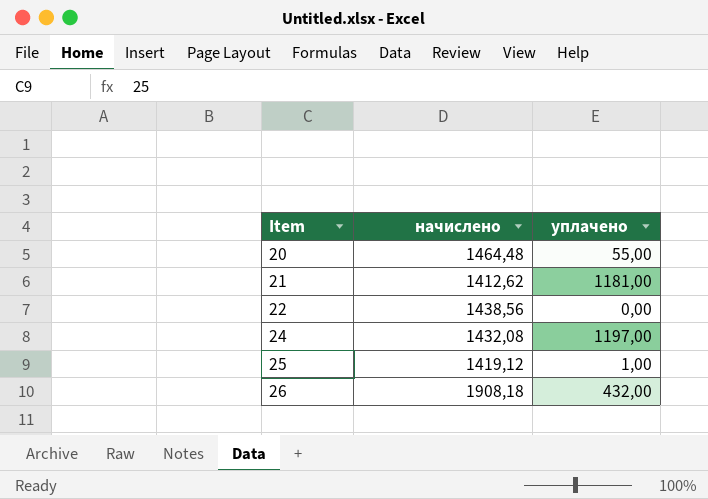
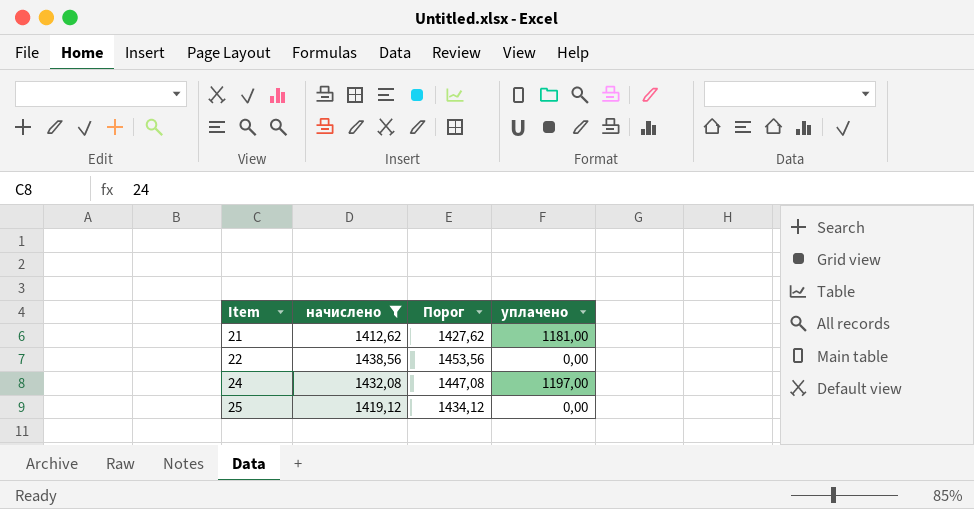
filter: none -> начислено <= 1438,56
column Порог | formula: none -> [начислено] + 15
25 | уплачено: 1,00 -> 0,00

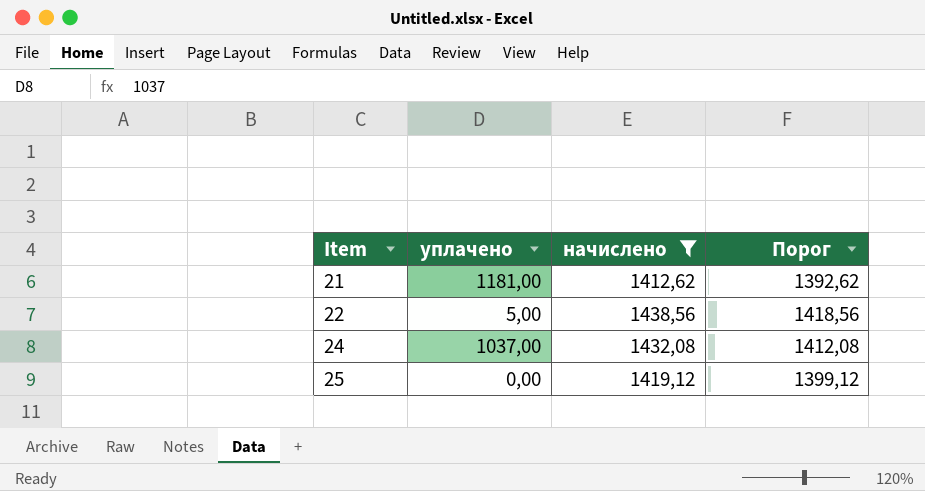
column уплачено | position: 4 -> 2
column Порог | formula: [начислено] + 15 -> [начислено] - 20
22 | уплачено: 0,00 -> 5,00
24 | уплачено: 1197,00 -> 1037,00

